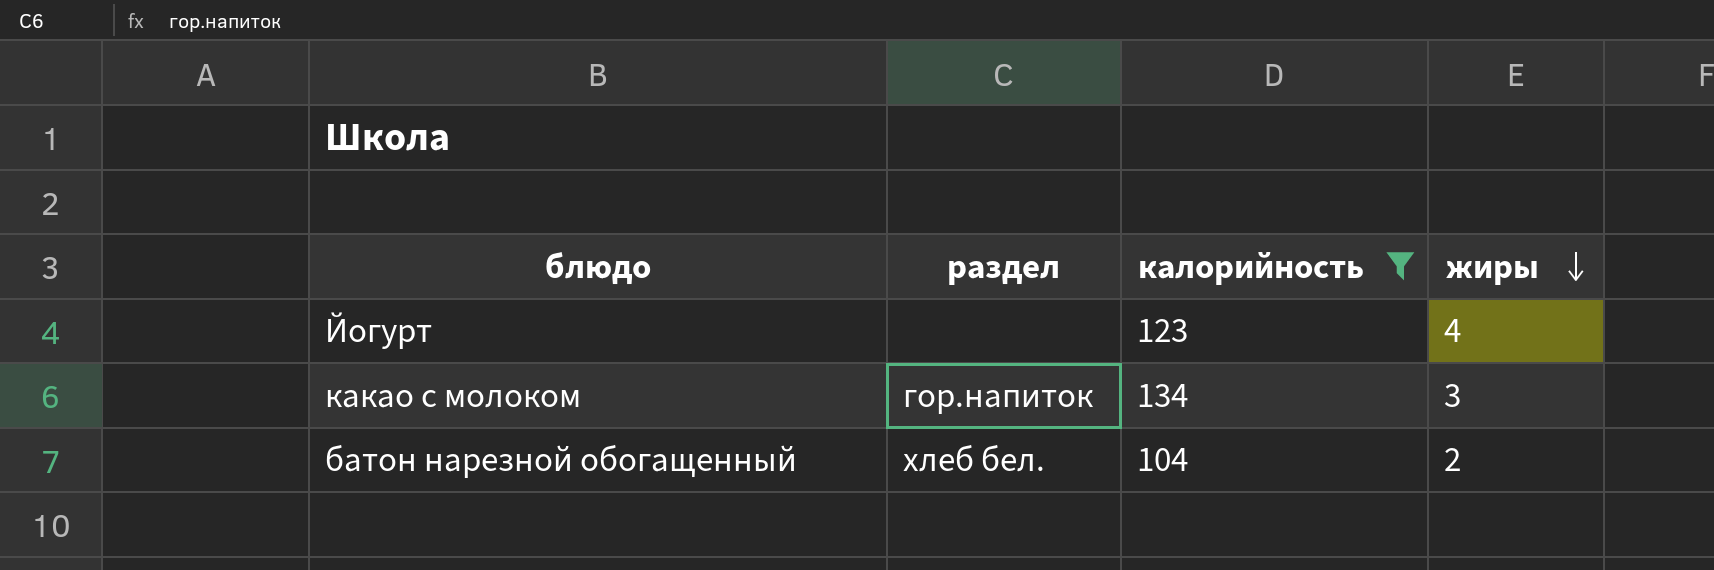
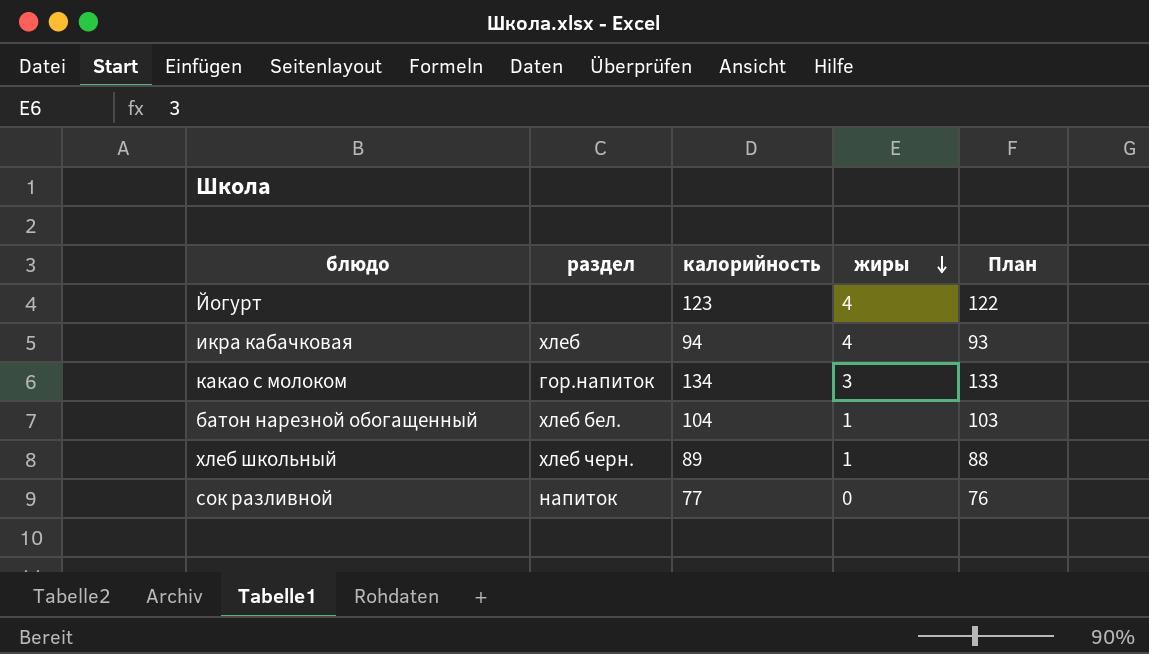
filter: калорийность >= 104 -> none
column План | formula: none -> [калорийность] - 1
батон нарезной обогащенный | жиры: 2 -> 1

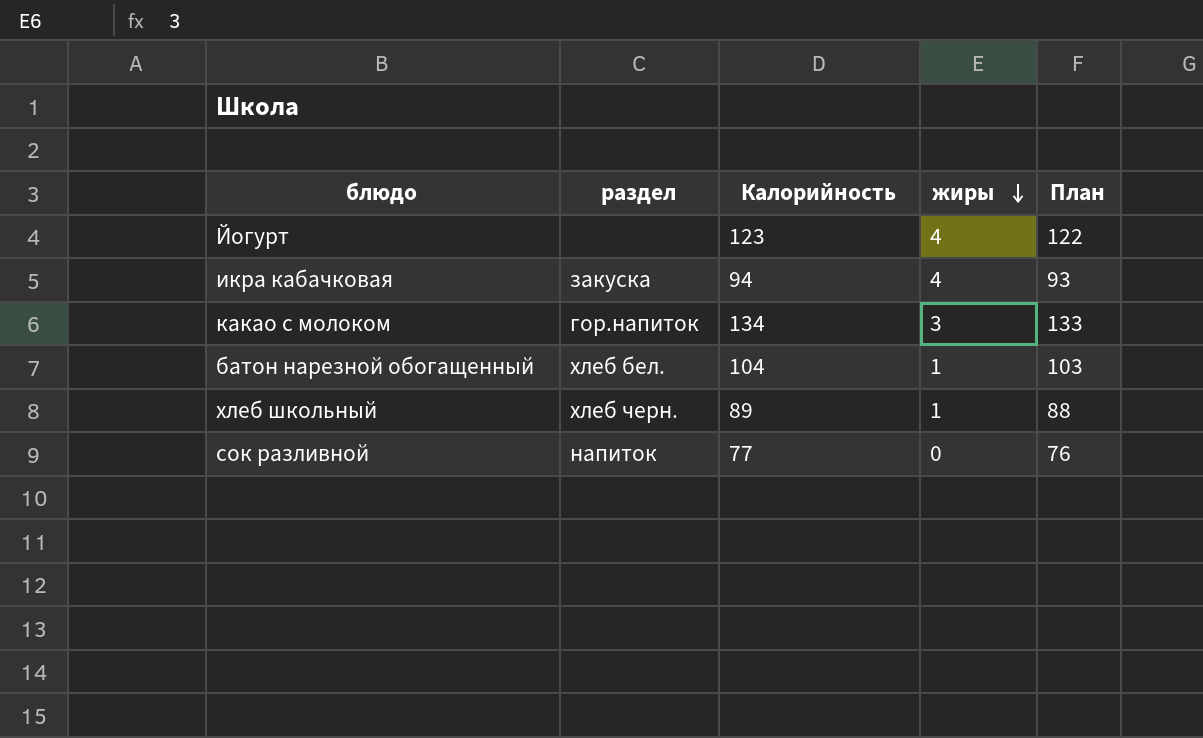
column name: калорийность -> Калорийность
икра кабачковая | раздел: хлеб -> закуска

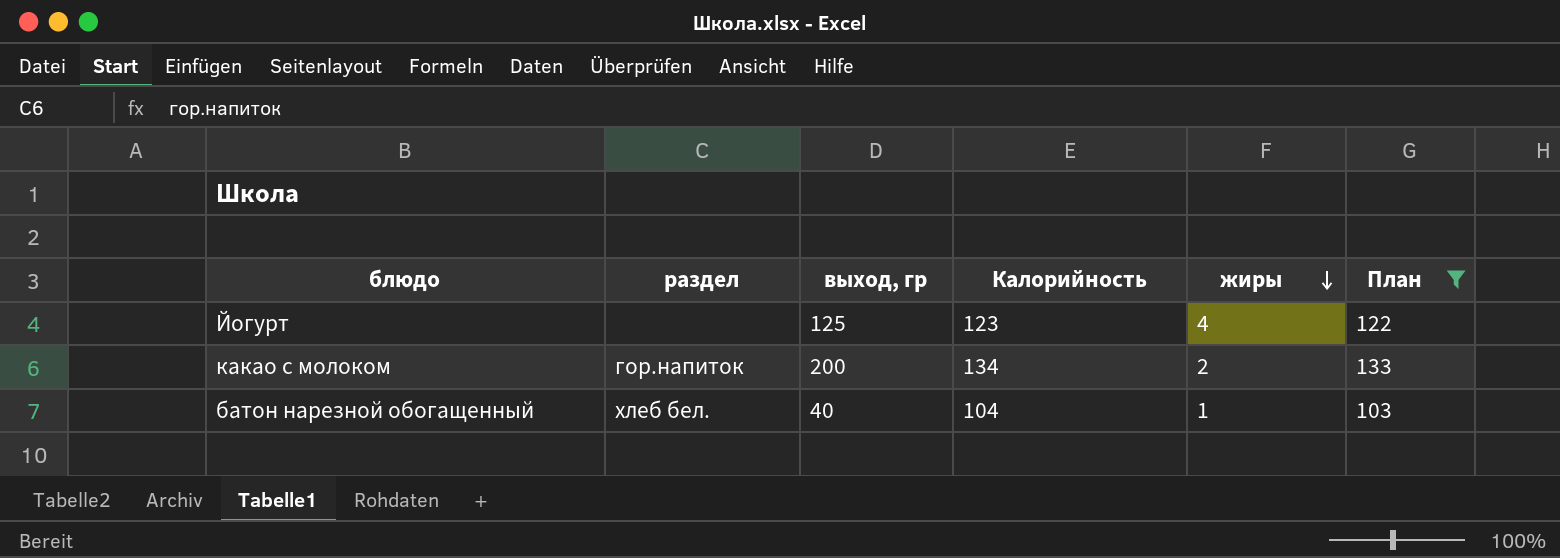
filter: none -> План >= 103
column выход, гр | position: none -> 3
какао с молоком | жиры: 3 -> 2

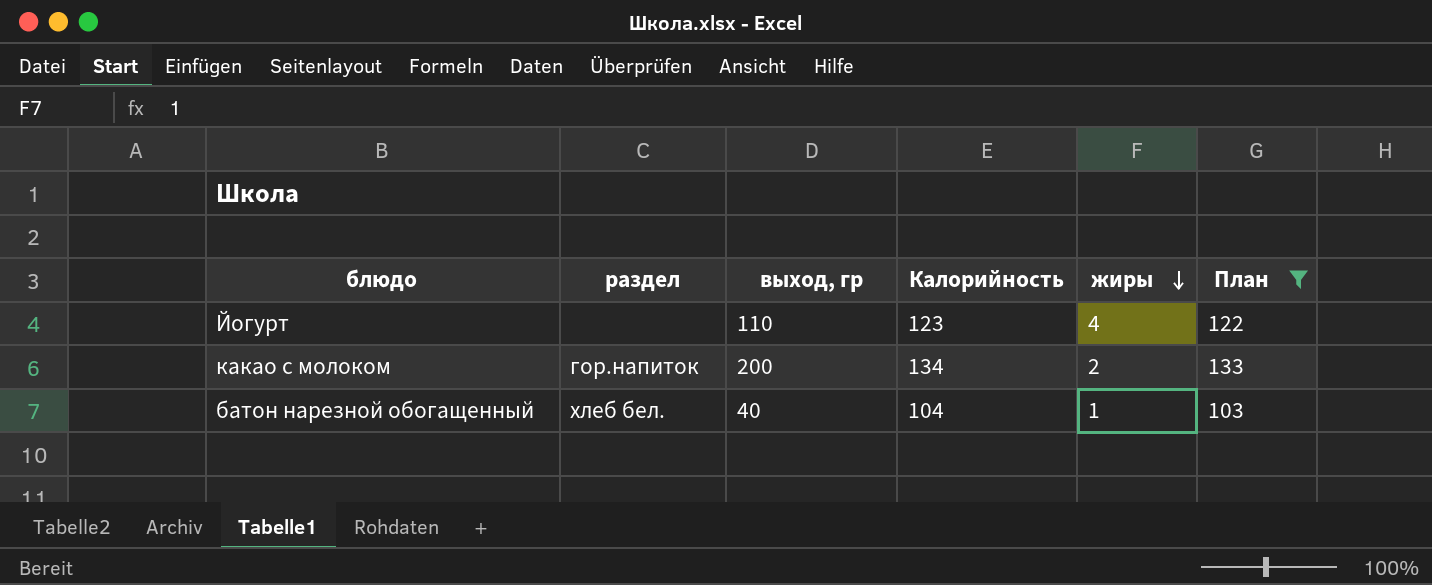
Йогурт | выход, гр: 125 -> 110

